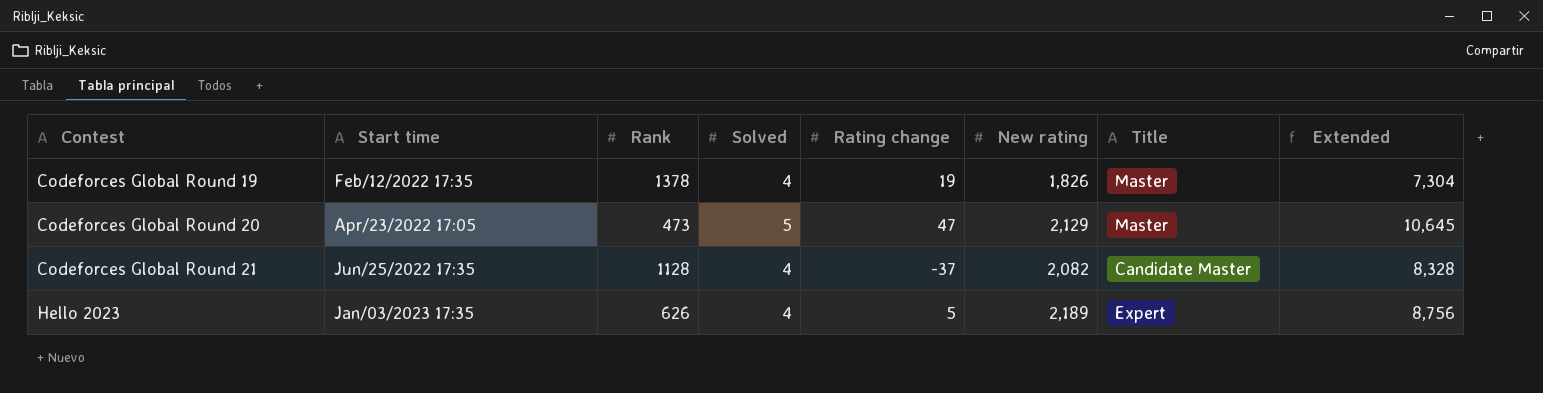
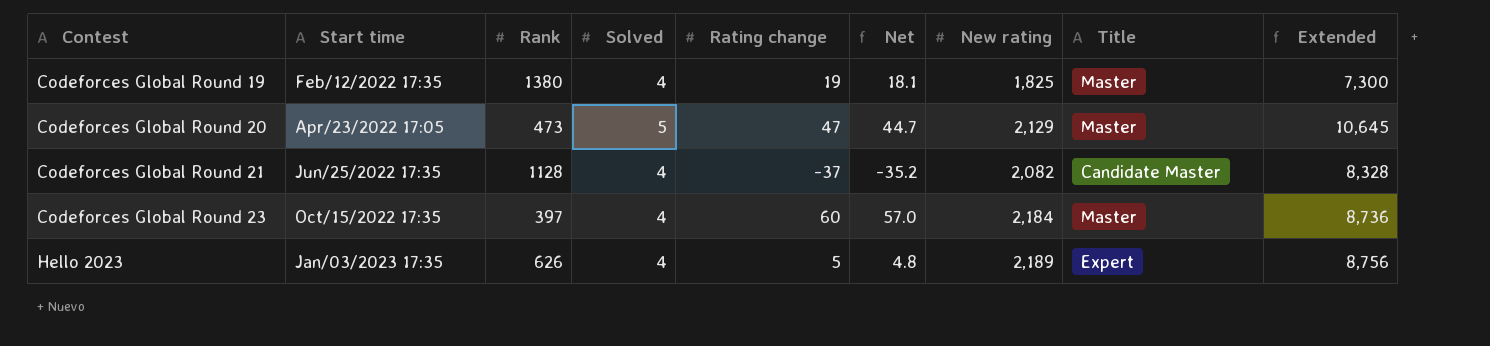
column Net | formula: none -> [Rating change] * 0.95
Codeforces Global Round 19 | Rank: 1378 -> 1380
Codeforces Global Round 19 | New rating: 1,826 -> 1,825
Codeforces Global Round 19 | Extended: 7,304 -> 7,300
row Codeforces Global Round 23: none -> Oct/15/2022 17:35 | 397 | 4 | 60 | 57.0 | 2,184 | Master | 8,736

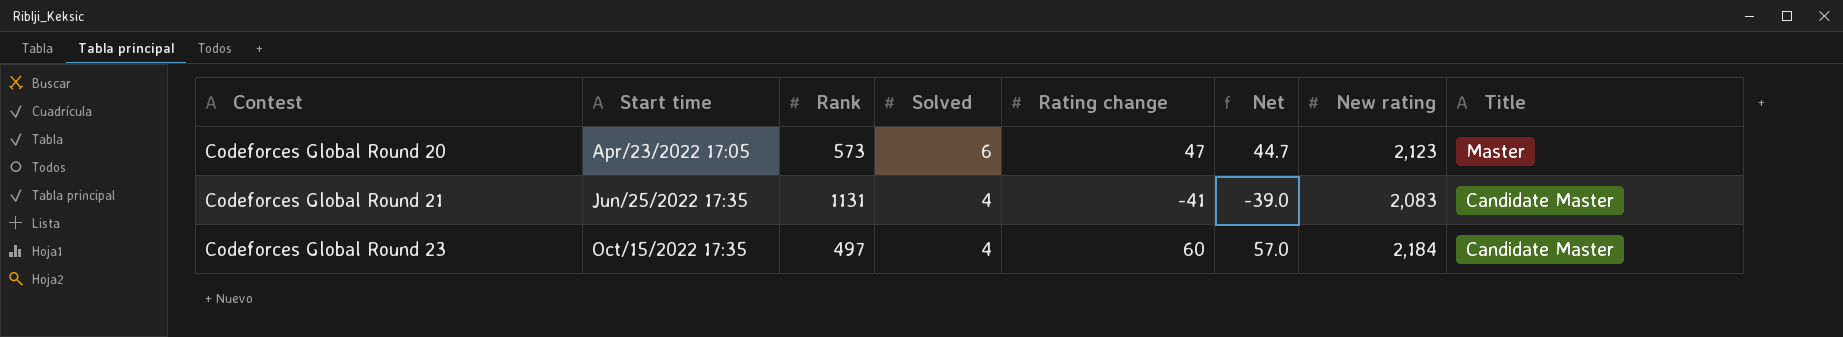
column Extended | formula: [Solved] * [New rating] -> none
row Codeforces Global Round 19: Feb/12/2022 17:35 | 1380 | 4 | 19 | 18.1 | 1,825 | Master | 7,300 -> none
row Hello 2023: Jan/03/2023 17:35 | 626 | 4 | 5 | 4.8 | 2,189 | Expert | 8,756 -> none
Codeforces Global Round 20 | Rank: 473 -> 573
Codeforces Global Round 20 | Solved: 5 -> 6
Codeforces Global Round 20 | New rating: 2,129 -> 2,123
Codeforces Global Round 21 | Rank: 1128 -> 1131
Codeforces Global Round 21 | Rating change: -37 -> -41
Codeforces Global Round 21 | Net: -35.2 -> -39.0
Codeforces Global Round 21 | New rating: 2,082 -> 2,083
Codeforces Global Round 23 | Rank: 397 -> 497
Codeforces Global Round 23 | Title: Master -> Candidate Master

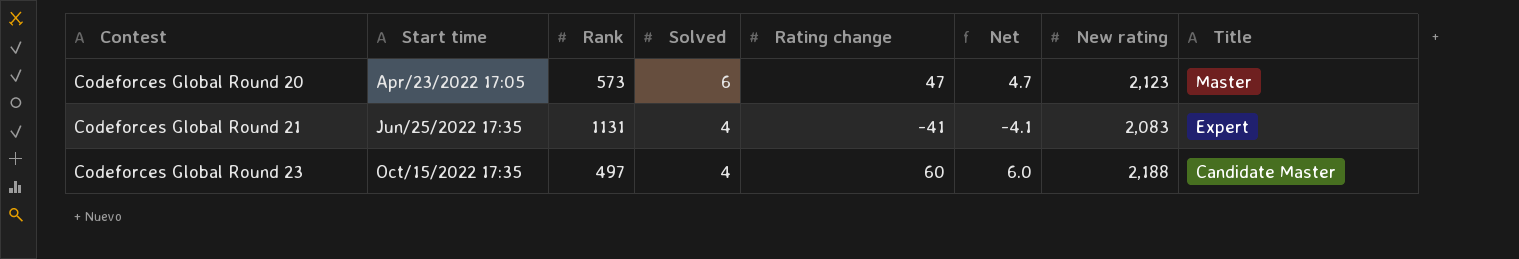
column Net | formula: [Rating change] * 0.95 -> [Rating change] * 0.1
Codeforces Global Round 21 | Title: Candidate Master -> Expert
Codeforces Global Round 23 | New rating: 2,184 -> 2,188

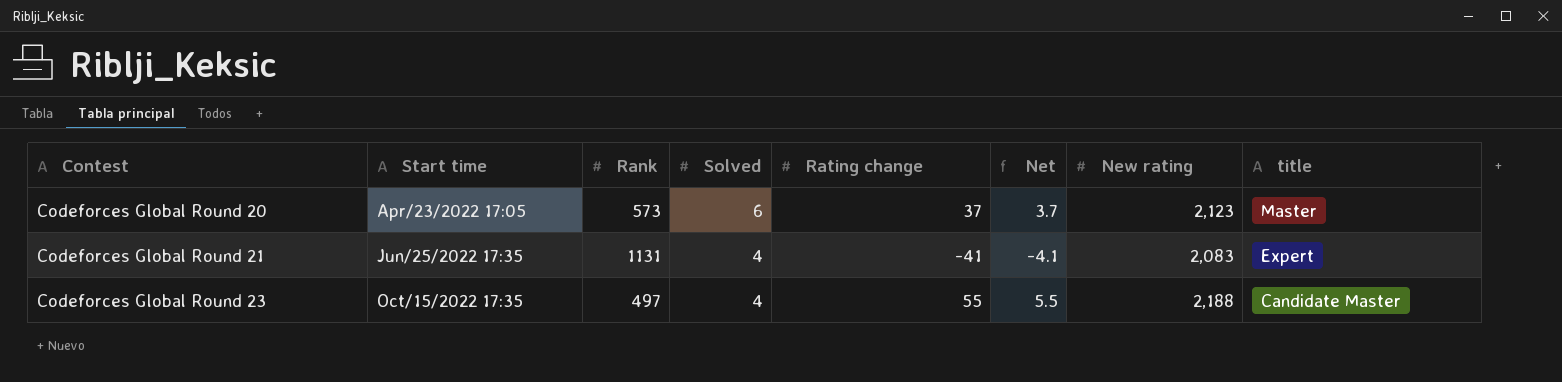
column name: Title -> title
Codeforces Global Round 20 | Rating change: 47 -> 37
Codeforces Global Round 20 | Net: 4.7 -> 3.7
Codeforces Global Round 23 | Rating change: 60 -> 55
Codeforces Global Round 23 | Net: 6.0 -> 5.5

